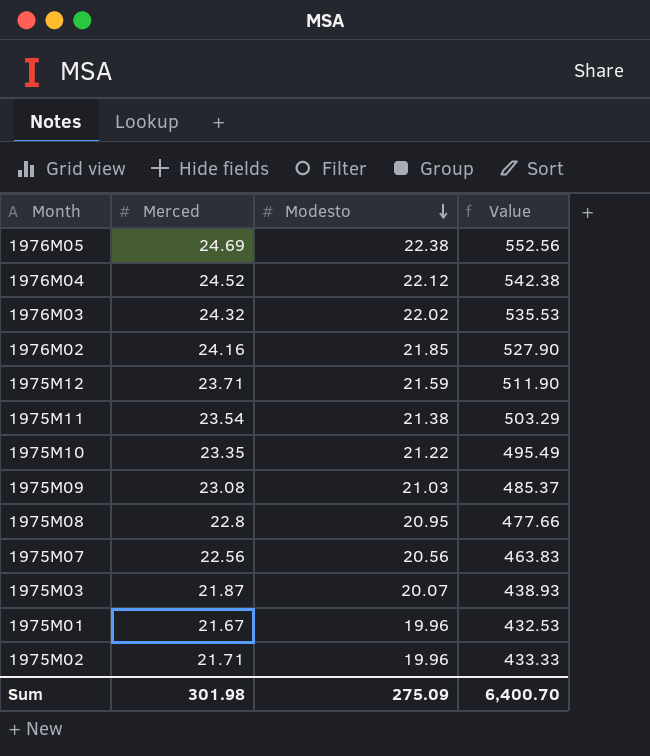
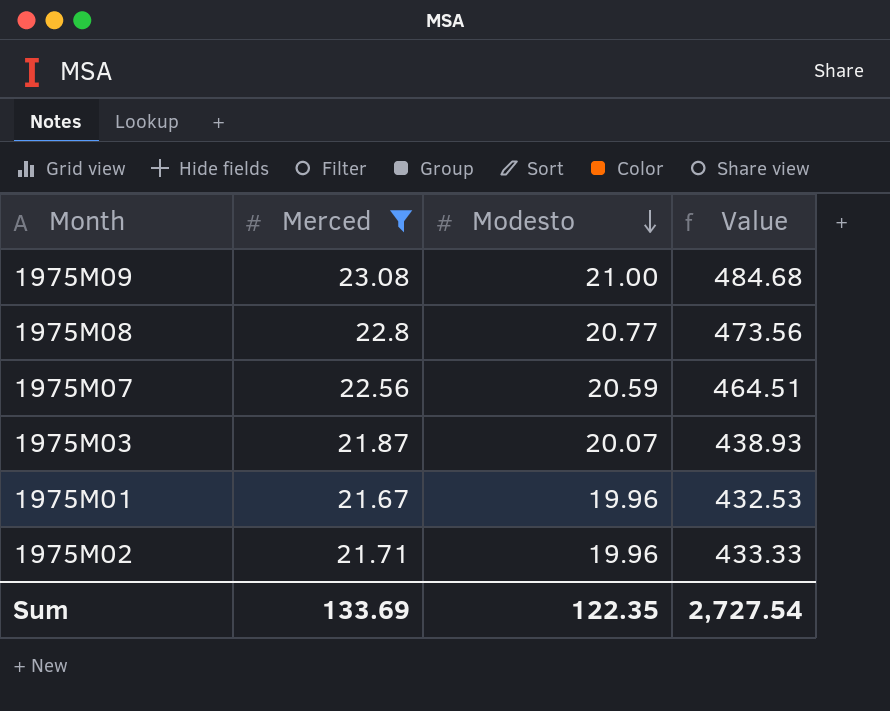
filter: none -> Merced <= 23.08
1975M09 | Modesto: 21.03 -> 21.00
1975M09 | Value: 485.37 -> 484.68
1975M08 | Modesto: 20.95 -> 20.77
1975M08 | Value: 477.66 -> 473.56
1975M07 | Modesto: 20.56 -> 20.59
1975M07 | Value: 463.83 -> 464.51
Sum | Merced: 301.98 -> 133.69
Sum | Modesto: 275.09 -> 122.35
Sum | Value: 6,400.70 -> 2,727.54

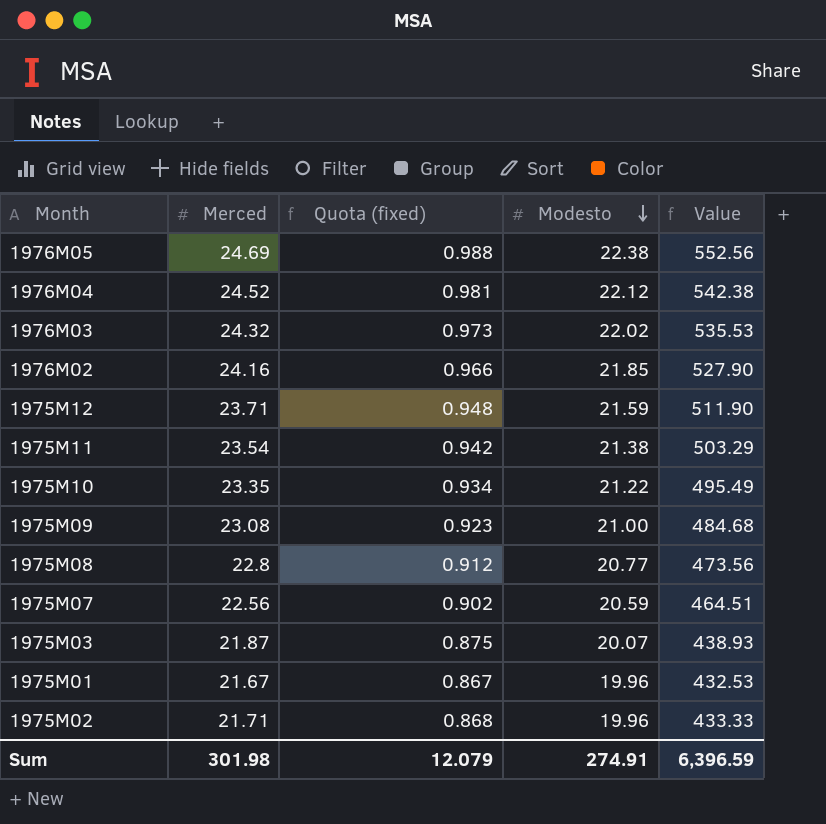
filter: Merced <= 23.08 -> none
column Quota (fixed) | formula: none -> [Merced] * 0.04
Sum | Merced: 133.69 -> 301.98
Sum | Modesto: 122.35 -> 274.91
Sum | Value: 2,727.54 -> 6,396.59

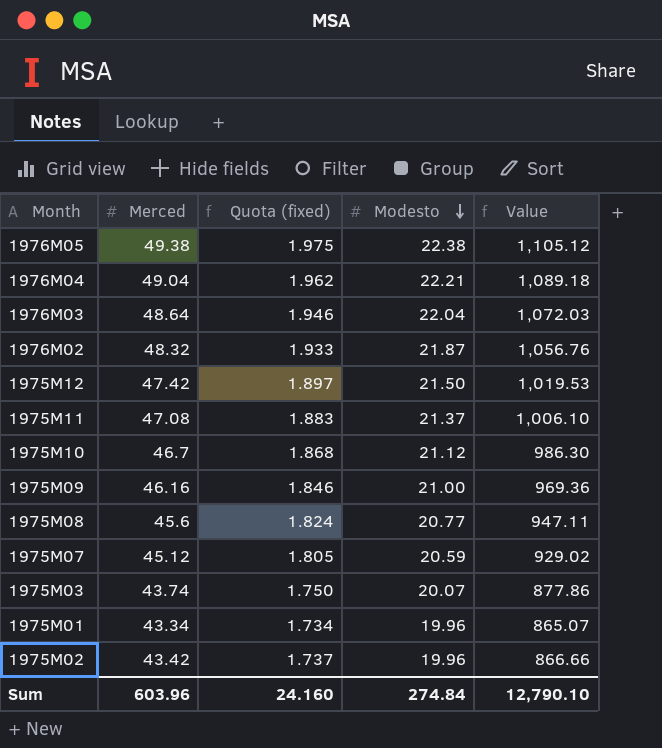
1976M05 | Merced: 24.69 -> 49.38
1976M05 | Quota (fixed): 0.988 -> 1.975
1976M05 | Value: 552.56 -> 1,105.12
1976M04 | Merced: 24.52 -> 49.04
1976M04 | Quota (fixed): 0.981 -> 1.962
1976M04 | Modesto: 22.12 -> 22.21
1976M04 | Value: 542.38 -> 1,089.18
1976M03 | Merced: 24.32 -> 48.64
1976M03 | Quota (fixed): 0.973 -> 1.946
1976M03 | Modesto: 22.02 -> 22.04
1976M03 | Value: 535.53 -> 1,072.03
1976M02 | Merced: 24.16 -> 48.32
1976M02 | Quota (fixed): 0.966 -> 1.933
1976M02 | Modesto: 21.85 -> 21.87
1976M02 | Value: 527.90 -> 1,056.76
1975M12 | Merced: 23.71 -> 47.42
1975M12 | Quota (fixed): 0.948 -> 1.897
1975M12 | Modesto: 21.59 -> 21.50
1975M12 | Value: 511.90 -> 1,019.53
1975M11 | Merced: 23.54 -> 47.08
1975M11 | Quota (fixed): 0.942 -> 1.883
1975M11 | Modesto: 21.38 -> 21.37
1975M11 | Value: 503.29 -> 1,006.10
1975M10 | Merced: 23.35 -> 46.7
1975M10 | Quota (fixed): 0.934 -> 1.868
1975M10 | Modesto: 21.22 -> 21.12
1975M10 | Value: 495.49 -> 986.30
1975M09 | Merced: 23.08 -> 46.16
1975M09 | Quota (fixed): 0.923 -> 1.846
1975M09 | Value: 484.68 -> 969.36
1975M08 | Merced: 22.8 -> 45.6
1975M08 | Quota (fixed): 0.912 -> 1.824
1975M08 | Value: 473.56 -> 947.11
1975M07 | Merced: 22.56 -> 45.12
1975M07 | Quota (fixed): 0.902 -> 1.805
1975M07 | Value: 464.51 -> 929.02
1975M03 | Merced: 21.87 -> 43.74
1975M03 | Quota (fixed): 0.875 -> 1.750
1975M03 | Value: 438.93 -> 877.86
1975M01 | Merced: 21.67 -> 43.34
1975M01 | Quota (fixed): 0.867 -> 1.734
1975M01 | Value: 432.53 -> 865.07
1975M02 | Merced: 21.71 -> 43.42
1975M02 | Quota (fixed): 0.868 -> 1.737
1975M02 | Value: 433.33 -> 866.66
Sum | Merced: 301.98 -> 603.96
Sum | Quota (fixed): 12.079 -> 24.160
Sum | Modesto: 274.91 -> 274.84
Sum | Value: 6,396.59 -> 12,790.10

